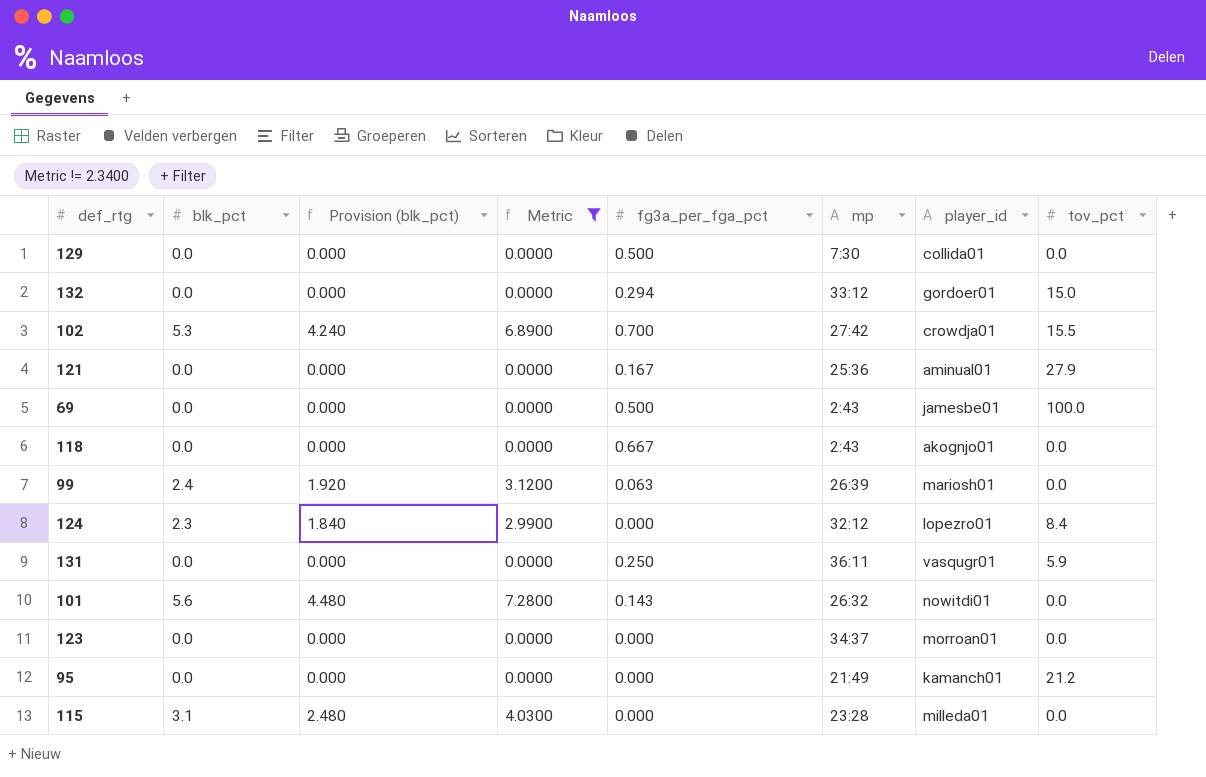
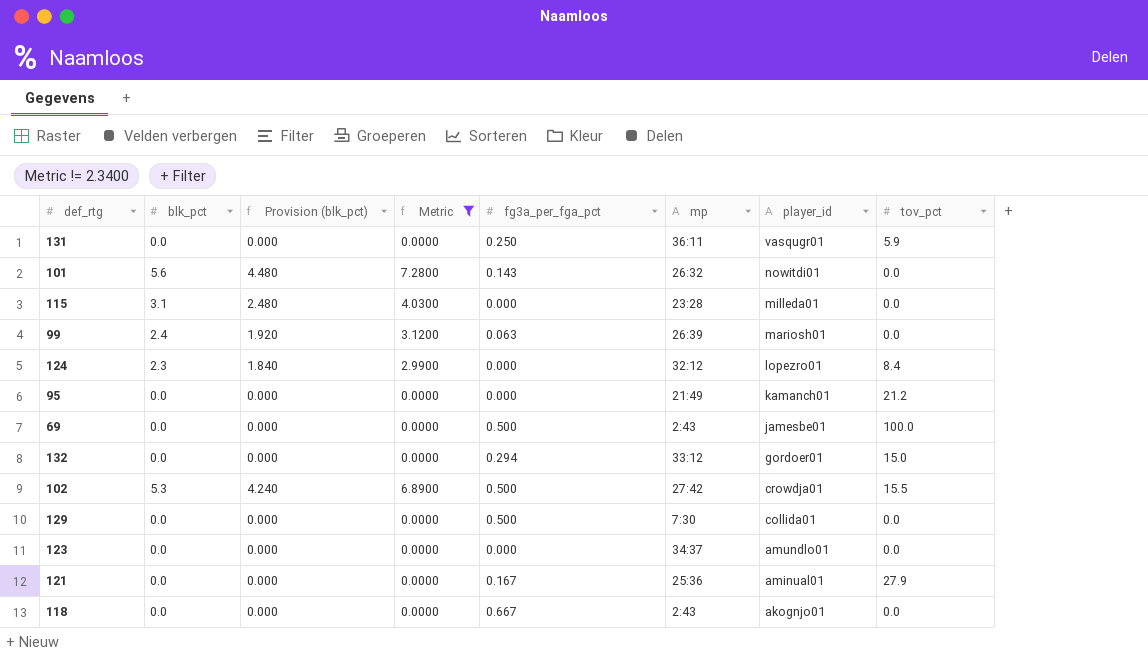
row order: none -> player_id descending
102 | fg3a_per_fga_pct: 0.700 -> 0.500
123 | player_id: morroan01 -> amundlo01

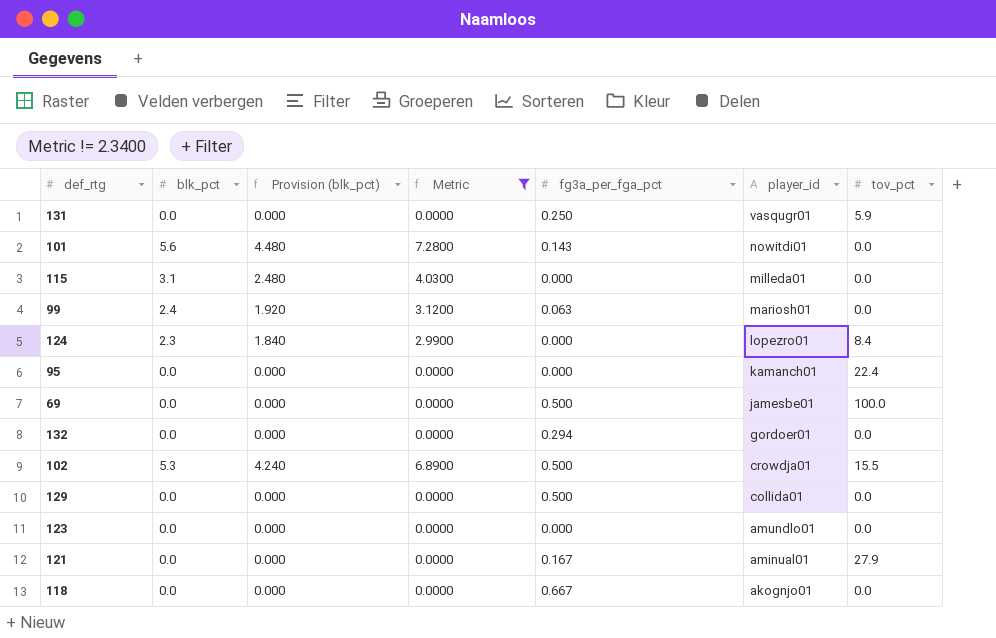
column mp | position: 6 -> none
95 | tov_pct: 21.2 -> 22.4
132 | tov_pct: 15.0 -> 0.0

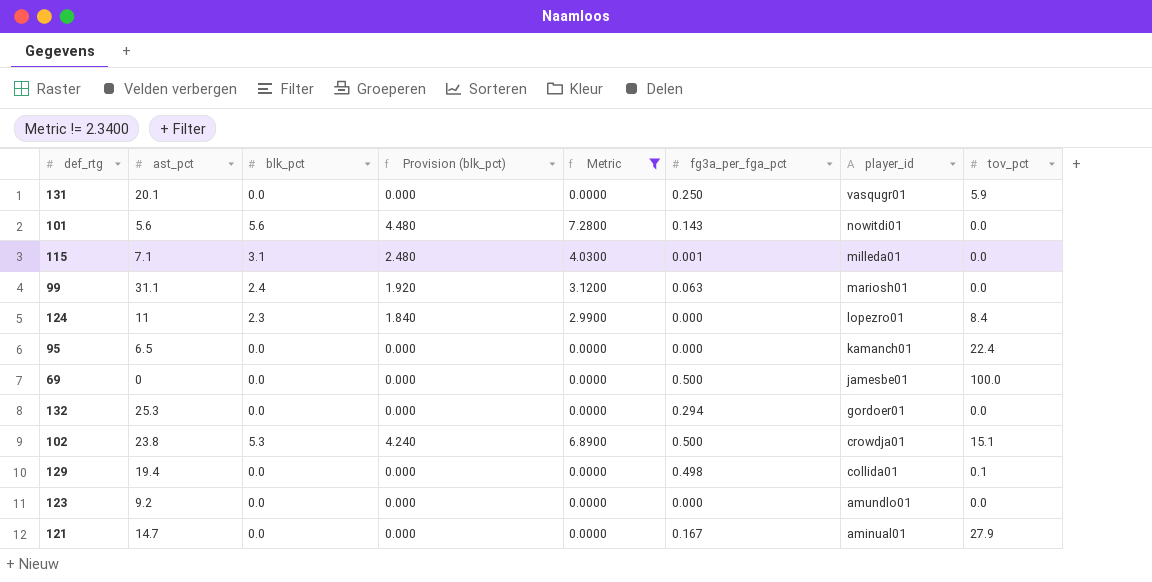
column ast_pct | position: none -> 2
row 118: 0.0 | 0.000 | 0.0000 | 0.667 | akognjo01 | 0.0 -> none
115 | fg3a_per_fga_pct: 0.000 -> 0.001
102 | tov_pct: 15.5 -> 15.1
129 | fg3a_per_fga_pct: 0.500 -> 0.498
129 | tov_pct: 0.0 -> 0.1

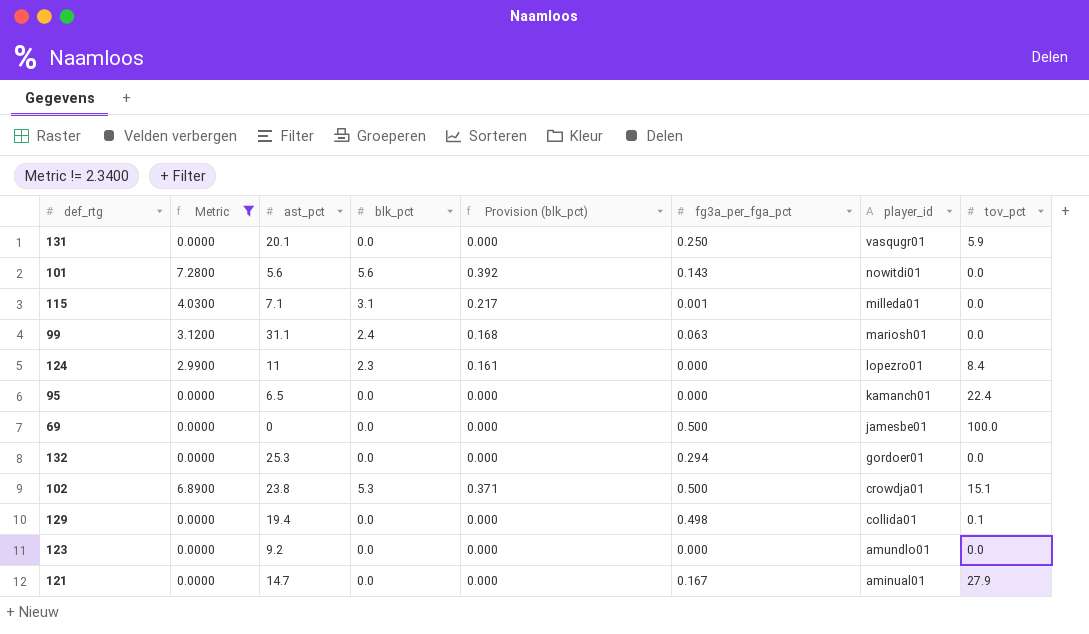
column Metric | position: 5 -> 2
column Provision (blk_pct) | formula: [blk_pct] * 0.8 -> [blk_pct] * 0.07

